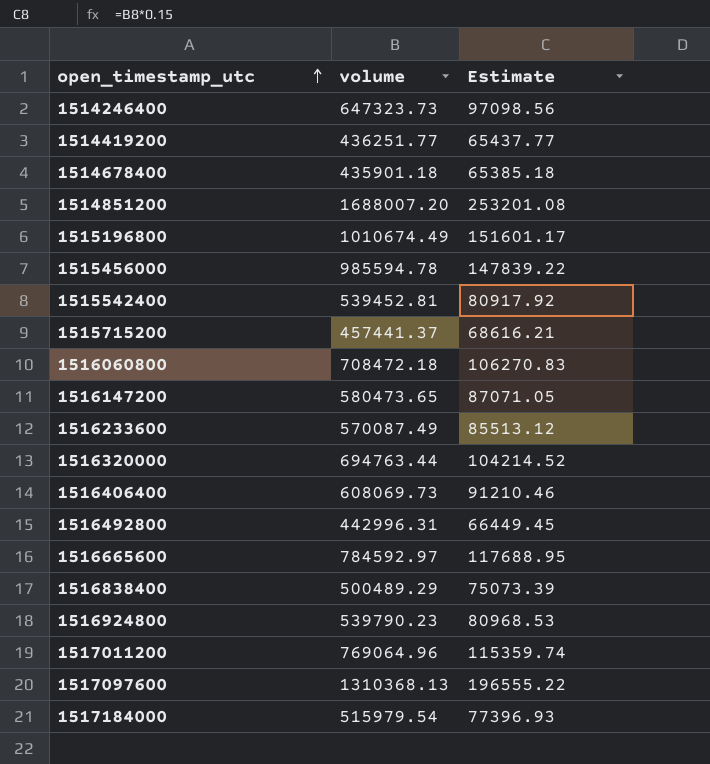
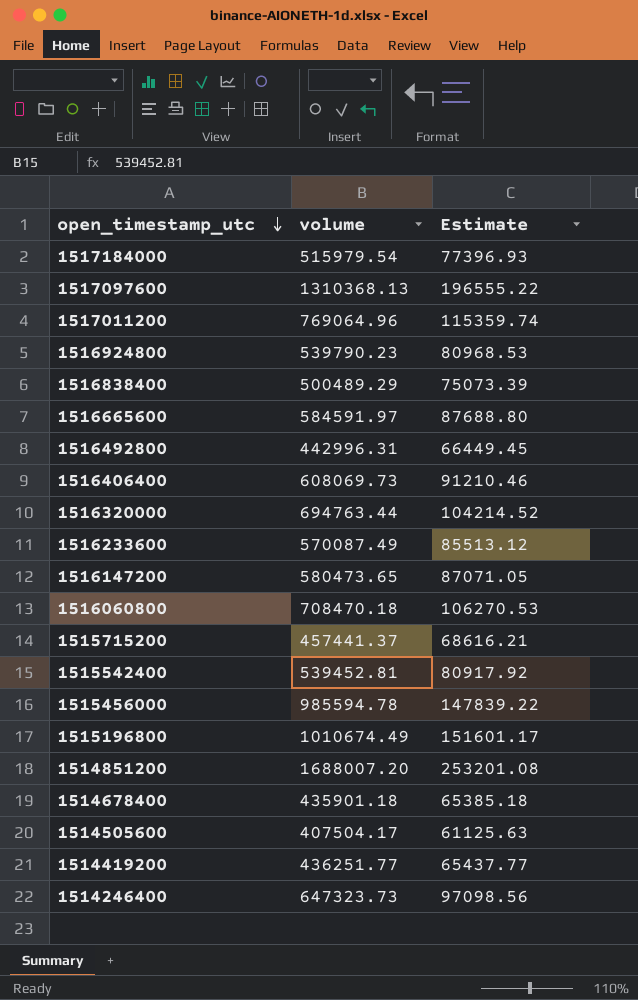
row order: open_timestamp_utc ascending -> open_timestamp_utc descending
1516665600 | volume: 784592.97 -> 584591.97
1516665600 | Estimate: 117688.95 -> 87688.80
1516060800 | volume: 708472.18 -> 708470.18
1516060800 | Estimate: 106270.83 -> 106270.53
row 1514505600: none -> 407504.17 | 61125.63

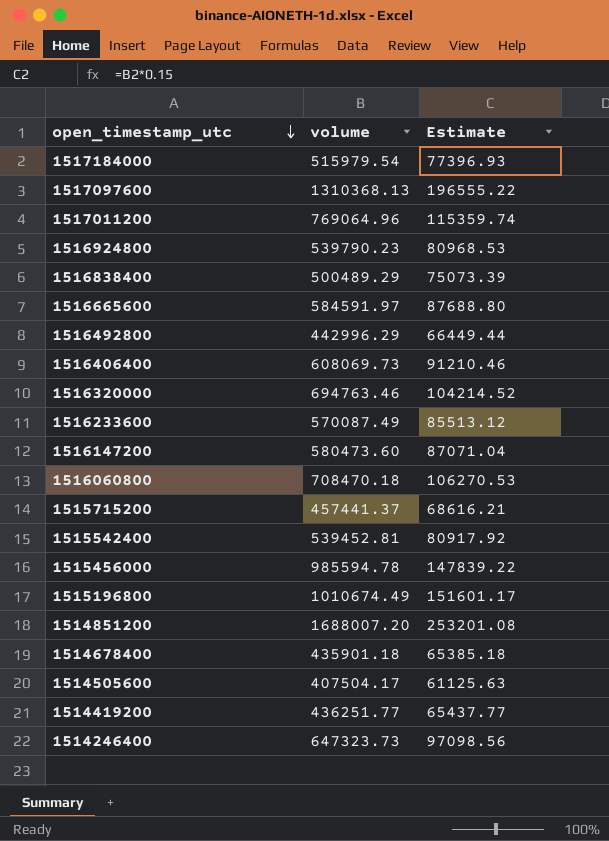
1516492800 | volume: 442996.31 -> 442996.29
1516492800 | Estimate: 66449.45 -> 66449.44
1516320000 | volume: 694763.44 -> 694763.46
1516147200 | volume: 580473.65 -> 580473.60
1516147200 | Estimate: 87071.05 -> 87071.04

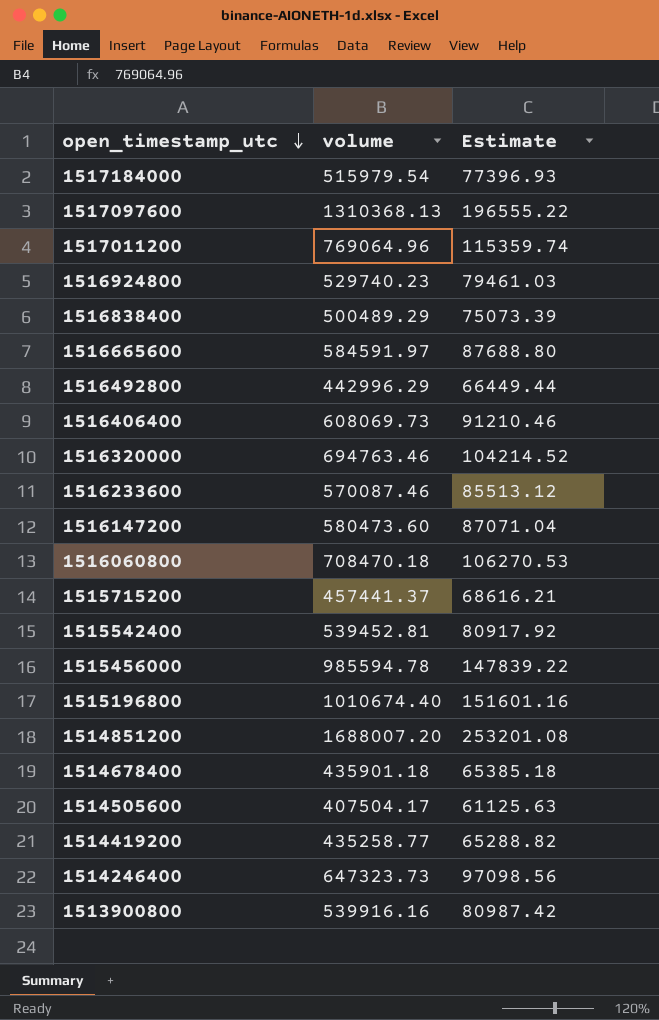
1516924800 | volume: 539790.23 -> 529740.23
1516924800 | Estimate: 80968.53 -> 79461.03
1516233600 | volume: 570087.49 -> 570087.46
1515196800 | volume: 1010674.49 -> 1010674.40
1515196800 | Estimate: 151601.17 -> 151601.16
1514419200 | volume: 436251.77 -> 435258.77
1514419200 | Estimate: 65437.77 -> 65288.82
row 1513900800: none -> 539916.16 | 80987.42

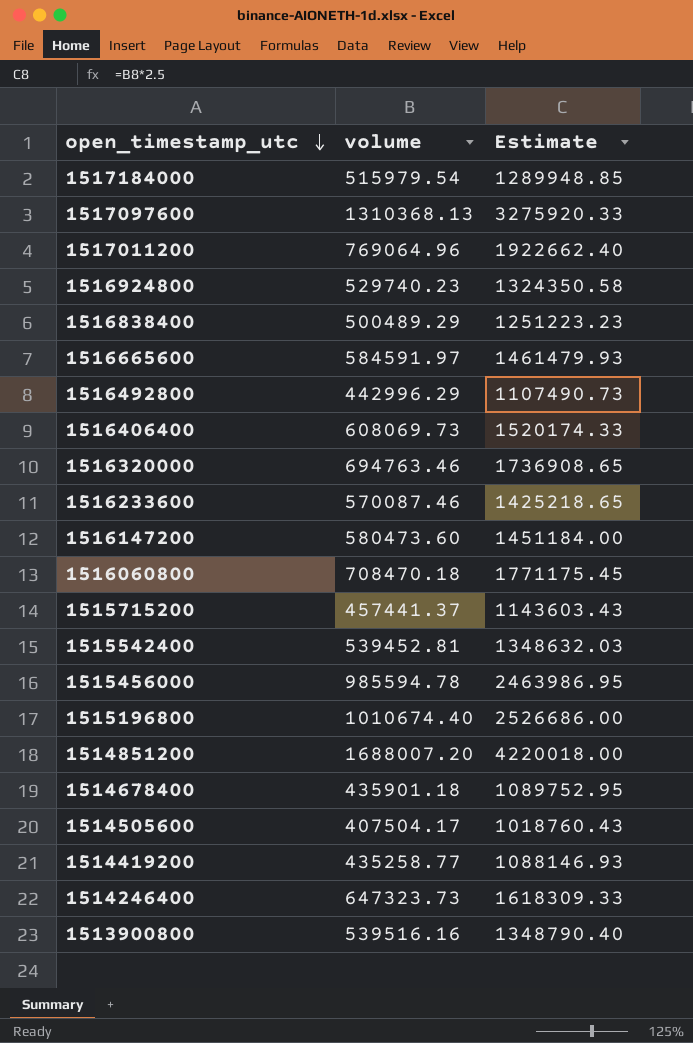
column Estimate | formula: [volume] * 0.15 -> [volume] * 2.5
1513900800 | volume: 539916.16 -> 539516.16

